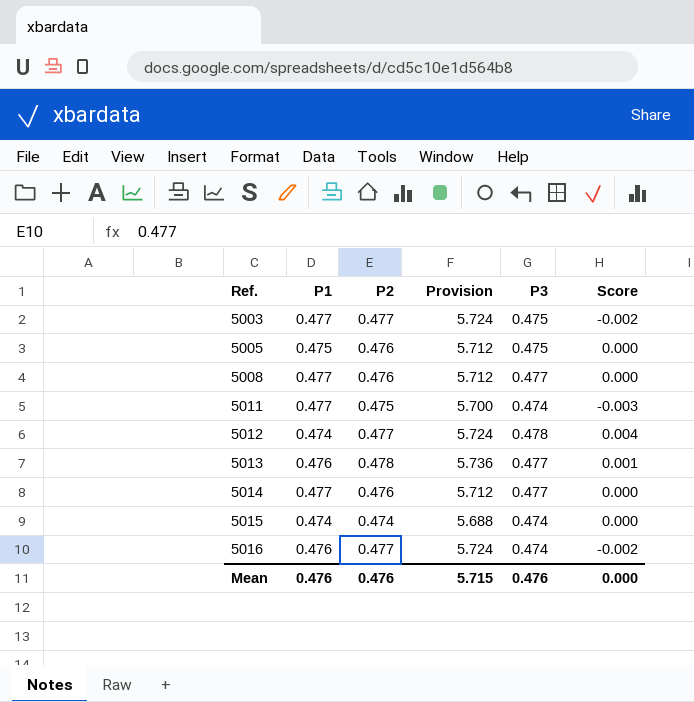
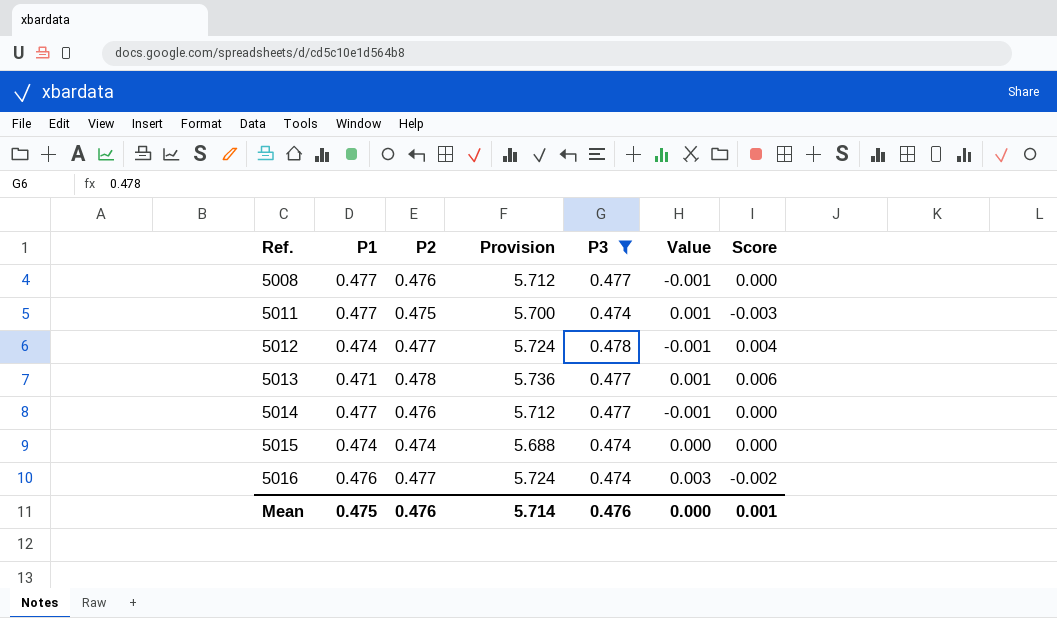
filter: none -> P3 != 0.475
column Value | formula: none -> [P2] - [P3]
5013 | P1: 0.476 -> 0.471
5013 | Score: 0.001 -> 0.006
Mean | P1: 0.476 -> 0.475
Mean | Provision: 5.715 -> 5.714
Mean | Score: 0.000 -> 0.001

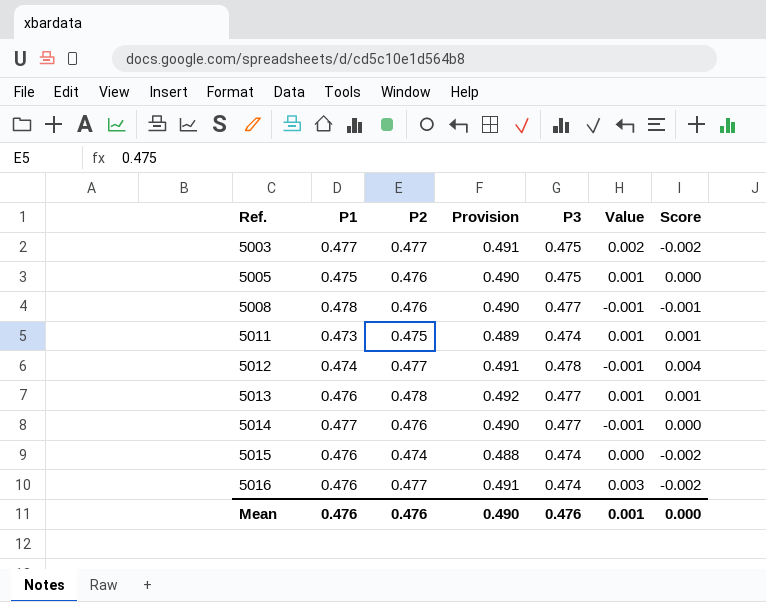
filter: P3 != 0.475 -> none
column Provision | formula: [P2] * 12 -> [P2] * 1.03
5008 | P1: 0.477 -> 0.478
5008 | Score: 0.000 -> -0.001
5011 | P1: 0.477 -> 0.473
5011 | Score: -0.003 -> 0.001
5013 | P1: 0.471 -> 0.476
5013 | Score: 0.006 -> 0.001
5015 | P1: 0.474 -> 0.476
5015 | Score: 0.000 -> -0.002
Mean | P1: 0.475 -> 0.476
Mean | Provision: 5.714 -> 0.490
Mean | Value: 0.000 -> 0.001
Mean | Score: 0.001 -> 0.000

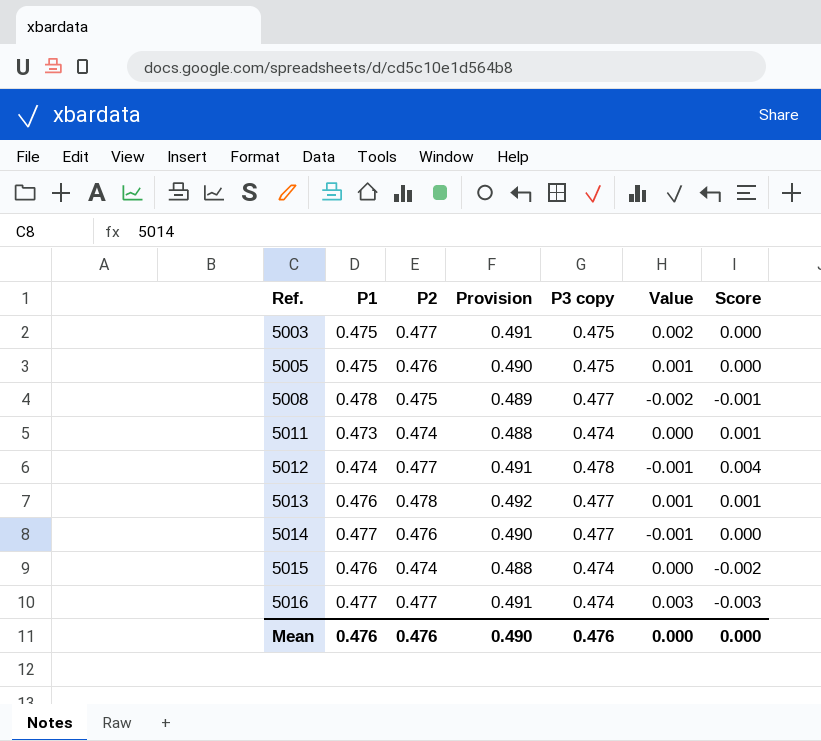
column name: P3 -> P3 copy
5003 | P1: 0.477 -> 0.475
5003 | Score: -0.002 -> 0.000
5008 | P2: 0.476 -> 0.475
5008 | Provision: 0.490 -> 0.489
5008 | Value: -0.001 -> -0.002
5011 | P2: 0.475 -> 0.474
5011 | Provision: 0.489 -> 0.488
5011 | Value: 0.001 -> 0.000
5016 | P1: 0.476 -> 0.477
5016 | Score: -0.002 -> -0.003
Mean | Value: 0.001 -> 0.000

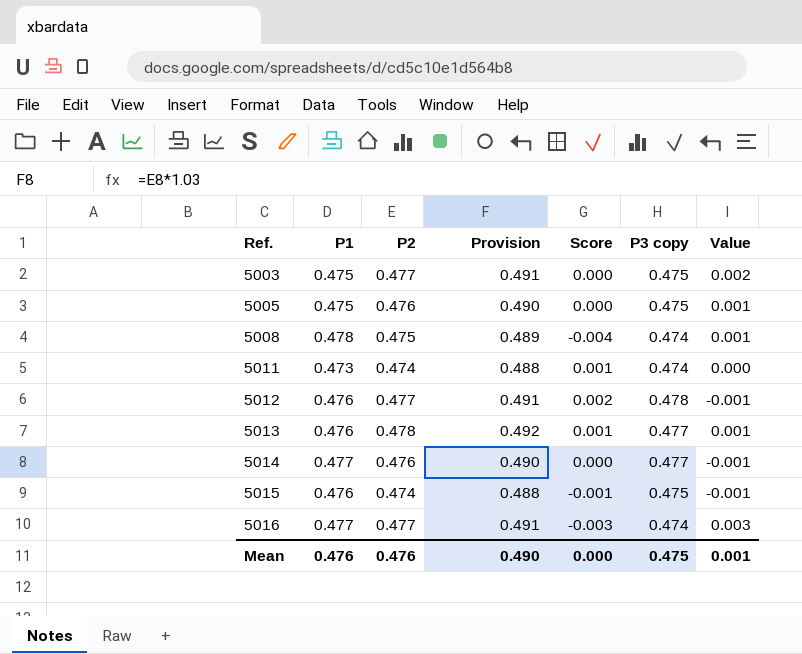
column Score | position: 7 -> 5
5008 | Score: -0.001 -> -0.004
5008 | P3 copy: 0.477 -> 0.474
5008 | Value: -0.002 -> 0.001
5012 | P1: 0.474 -> 0.476
5012 | Score: 0.004 -> 0.002
5015 | Score: -0.002 -> -0.001
5015 | P3 copy: 0.474 -> 0.475
5015 | Value: 0.000 -> -0.001
Mean | P3 copy: 0.476 -> 0.475
Mean | Value: 0.000 -> 0.001

